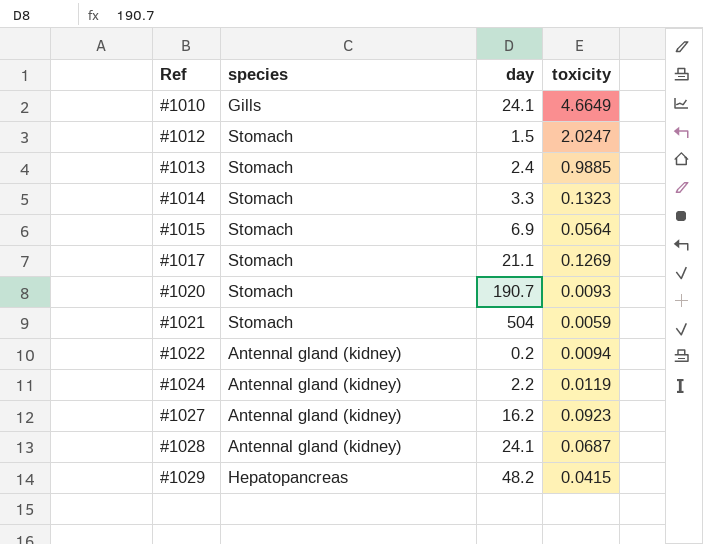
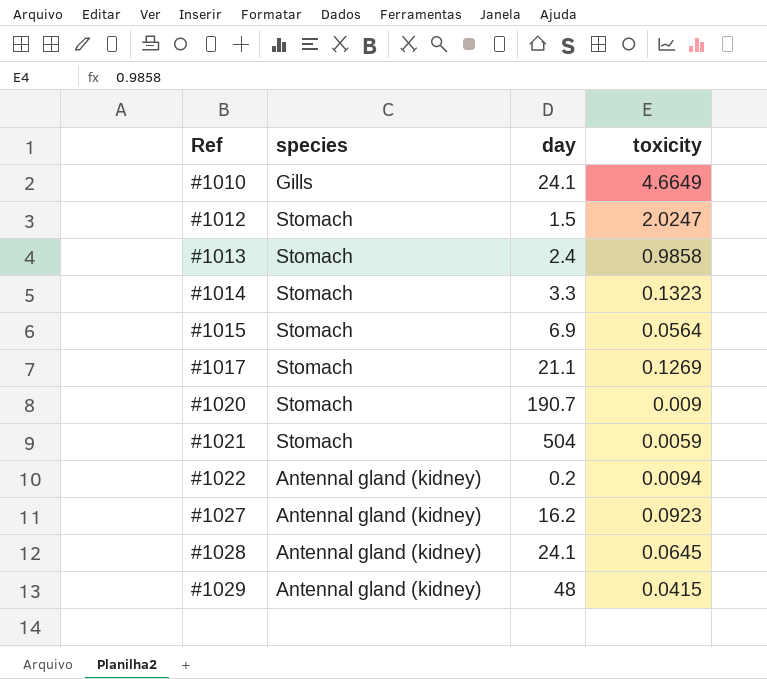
row #1024: Antennal gland (kidney) | 2.2 | 0.0119 -> none
#1013 | toxicity: 0.9885 -> 0.9858
#1020 | toxicity: 0.0093 -> 0.009
#1028 | toxicity: 0.0687 -> 0.0645
#1029 | species: Hepatopancreas -> Antennal gland (kidney)
#1029 | day: 48.2 -> 48

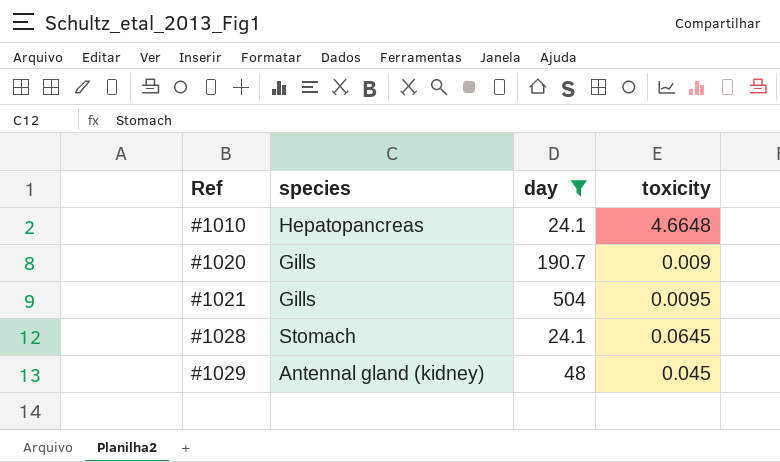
filter: none -> day >= 24.1
#1010 | species: Gills -> Hepatopancreas
#1010 | toxicity: 4.6649 -> 4.6648
#1020 | species: Stomach -> Gills
#1021 | species: Stomach -> Gills
#1021 | toxicity: 0.0059 -> 0.0095
#1028 | species: Antennal gland (kidney) -> Stomach
#1029 | toxicity: 0.0415 -> 0.045

